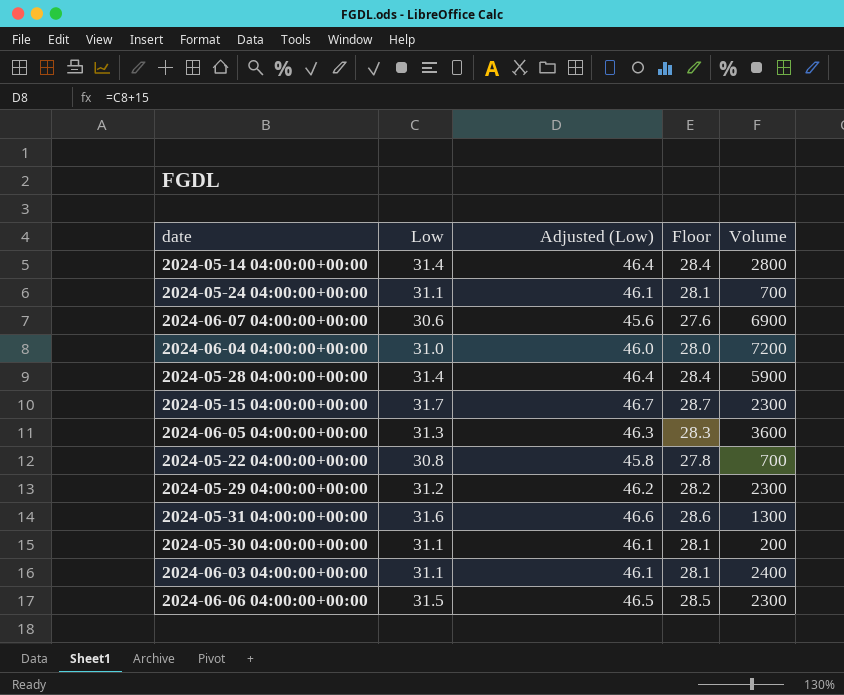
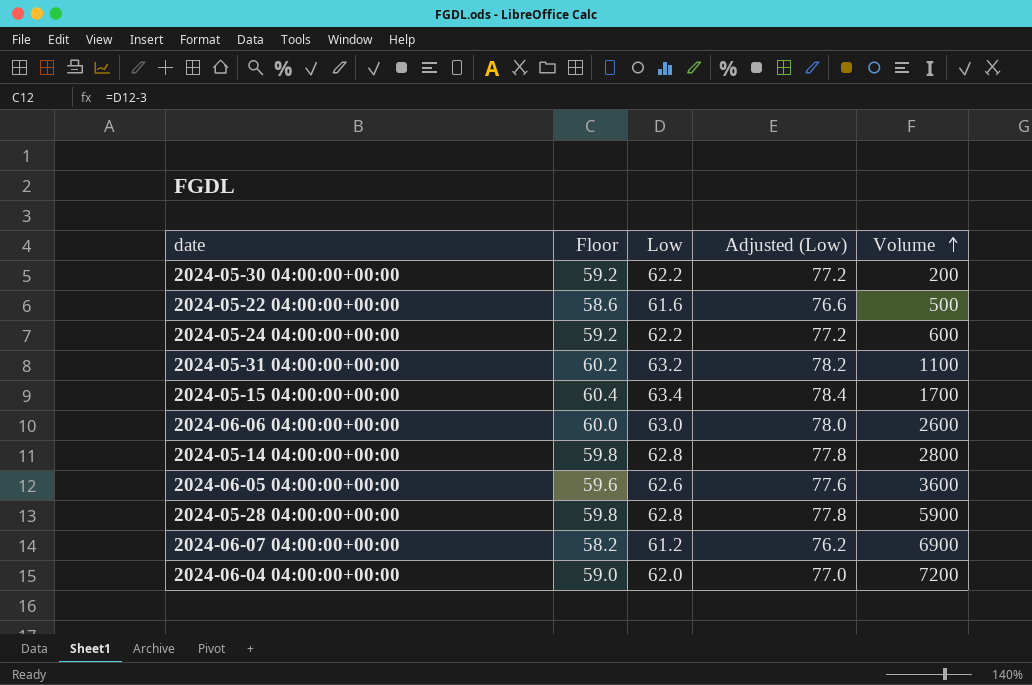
row order: none -> Volume ascending
column Floor | position: 4 -> 2
row 2024-05-29 04:00:00+00:00: 31.2 | 46.2 | 28.2 | 2300 -> none
row 2024-06-03 04:00:00+00:00: 31.1 | 46.1 | 28.1 | 2400 -> none
2024-05-30 04:00:00+00:00 | Floor: 28.1 -> 59.2
2024-05-30 04:00:00+00:00 | Low: 31.1 -> 62.2
2024-05-30 04:00:00+00:00 | Adjusted (Low): 46.1 -> 77.2
2024-05-22 04:00:00+00:00 | Floor: 27.8 -> 58.6
2024-05-22 04:00:00+00:00 | Low: 30.8 -> 61.6
2024-05-22 04:00:00+00:00 | Adjusted (Low): 45.8 -> 76.6
2024-05-22 04:00:00+00:00 | Volume: 700 -> 500
2024-05-24 04:00:00+00:00 | Floor: 28.1 -> 59.2
2024-05-24 04:00:00+00:00 | Low: 31.1 -> 62.2
2024-05-24 04:00:00+00:00 | Adjusted (Low): 46.1 -> 77.2
2024-05-24 04:00:00+00:00 | Volume: 700 -> 600
2024-05-31 04:00:00+00:00 | Floor: 28.6 -> 60.2
2024-05-31 04:00:00+00:00 | Low: 31.6 -> 63.2
2024-05-31 04:00:00+00:00 | Adjusted (Low): 46.6 -> 78.2
2024-05-31 04:00:00+00:00 | Volume: 1300 -> 1100
2024-05-15 04:00:00+00:00 | Floor: 28.7 -> 60.4
2024-05-15 04:00:00+00:00 | Low: 31.7 -> 63.4
2024-05-15 04:00:00+00:00 | Adjusted (Low): 46.7 -> 78.4
2024-05-15 04:00:00+00:00 | Volume: 2300 -> 1700
2024-06-06 04:00:00+00:00 | Floor: 28.5 -> 60.0
2024-06-06 04:00:00+00:00 | Low: 31.5 -> 63.0
2024-06-06 04:00:00+00:00 | Adjusted (Low): 46.5 -> 78.0
2024-06-06 04:00:00+00:00 | Volume: 2300 -> 2600
2024-05-14 04:00:00+00:00 | Floor: 28.4 -> 59.8
2024-05-14 04:00:00+00:00 | Low: 31.4 -> 62.8
2024-05-14 04:00:00+00:00 | Adjusted (Low): 46.4 -> 77.8
2024-06-05 04:00:00+00:00 | Floor: 28.3 -> 59.6
2024-06-05 04:00:00+00:00 | Low: 31.3 -> 62.6
2024-06-05 04:00:00+00:00 | Adjusted (Low): 46.3 -> 77.6
2024-05-28 04:00:00+00:00 | Floor: 28.4 -> 59.8
2024-05-28 04:00:00+00:00 | Low: 31.4 -> 62.8
2024-05-28 04:00:00+00:00 | Adjusted (Low): 46.4 -> 77.8
2024-06-07 04:00:00+00:00 | Floor: 27.6 -> 58.2
2024-06-07 04:00:00+00:00 | Low: 30.6 -> 61.2
2024-06-07 04:00:00+00:00 | Adjusted (Low): 45.6 -> 76.2
2024-06-04 04:00:00+00:00 | Floor: 28.0 -> 59.0
2024-06-04 04:00:00+00:00 | Low: 31.0 -> 62.0
2024-06-04 04:00:00+00:00 | Adjusted (Low): 46.0 -> 77.0

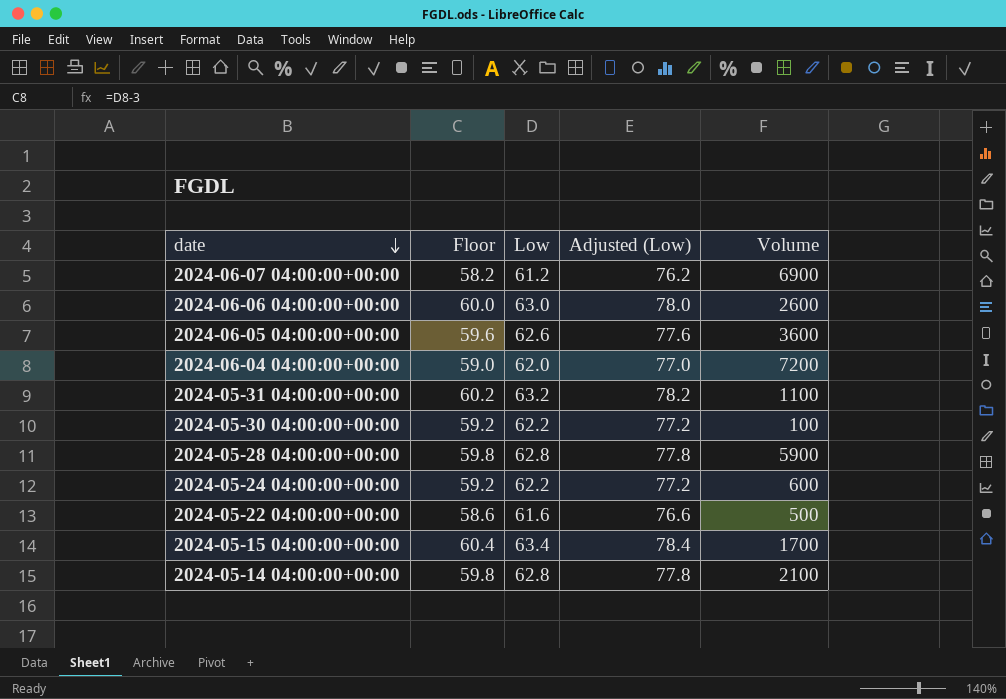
row order: Volume ascending -> date descending
2024-05-30 04:00:00+00:00 | Volume: 200 -> 100
2024-05-14 04:00:00+00:00 | Volume: 2800 -> 2100

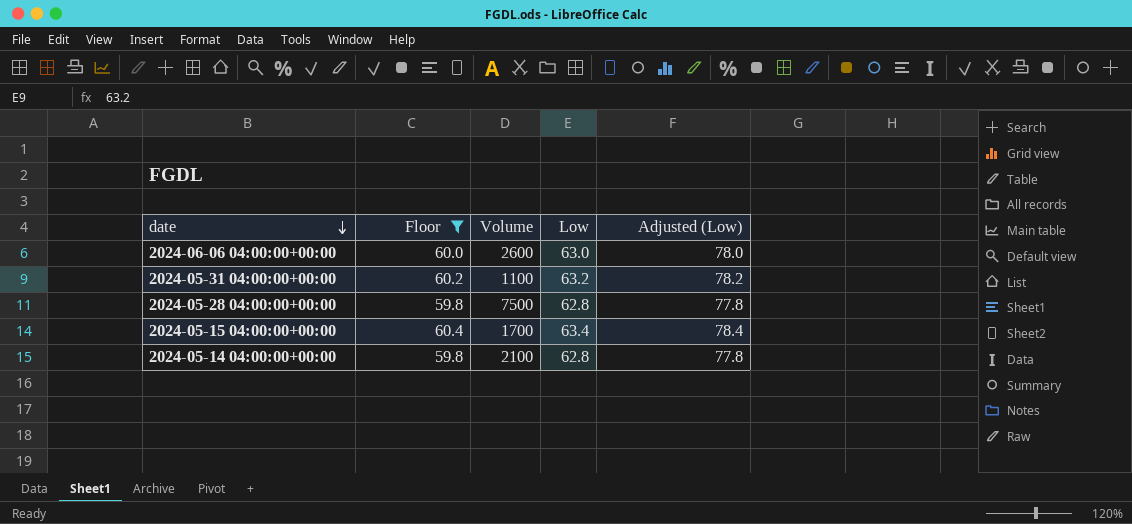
filter: none -> Floor >= 59.8
column Volume | position: 5 -> 3
2024-05-28 04:00:00+00:00 | Volume: 5900 -> 7500

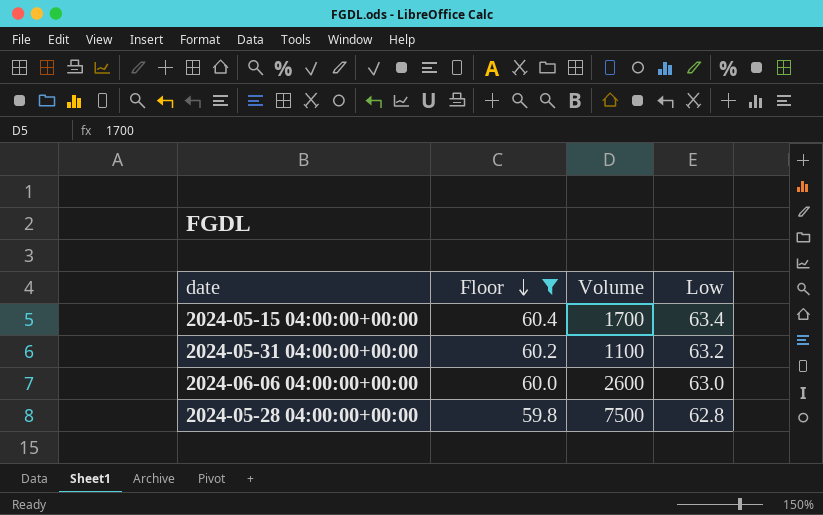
row order: date descending -> Floor descending
column Adjusted (Low) | formula: [Low] + 15 -> none
row 2024-05-14 04:00:00+00:00: 59.8 | 2100 | 62.8 | 77.8 -> none

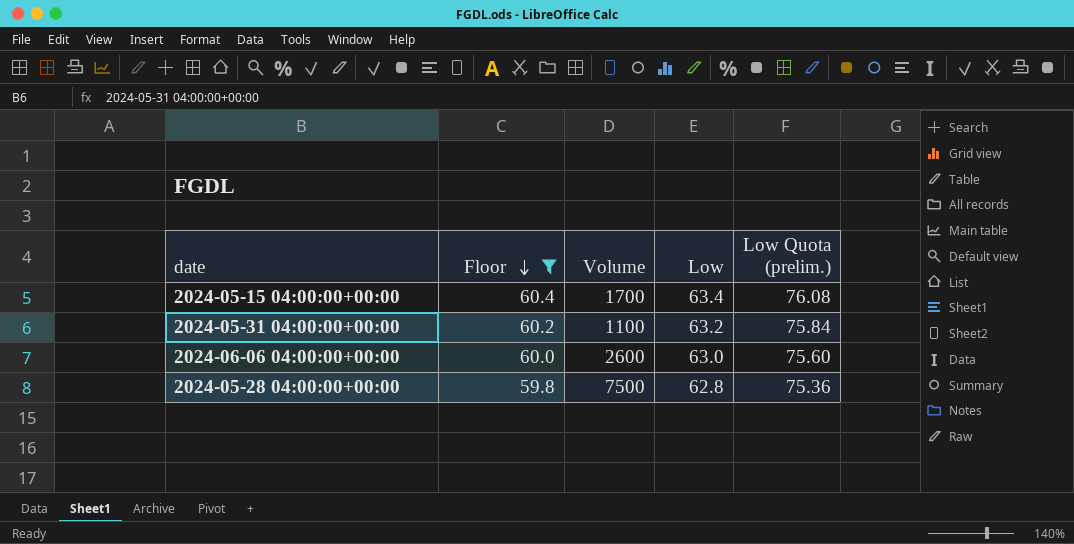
column Low Quota (prelim.) | formula: none -> [Low] * 1.2

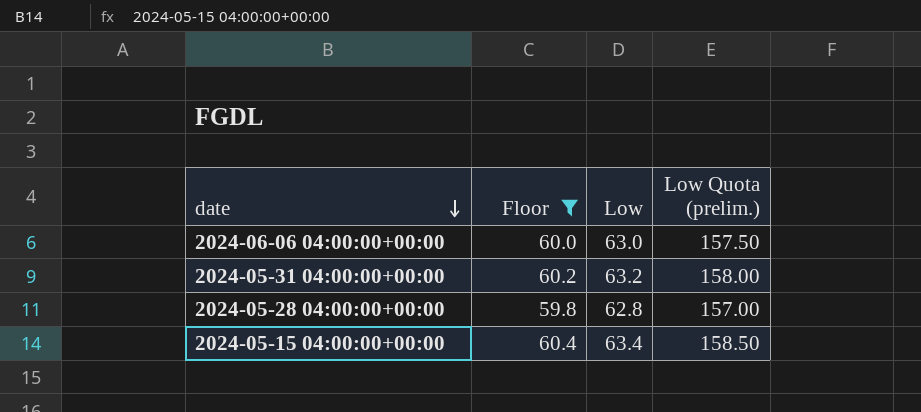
row order: Floor descending -> date descending
column Volume | position: 3 -> none
column Low Quota (prelim.) | formula: [Low] * 1.2 -> [Low] * 2.5

